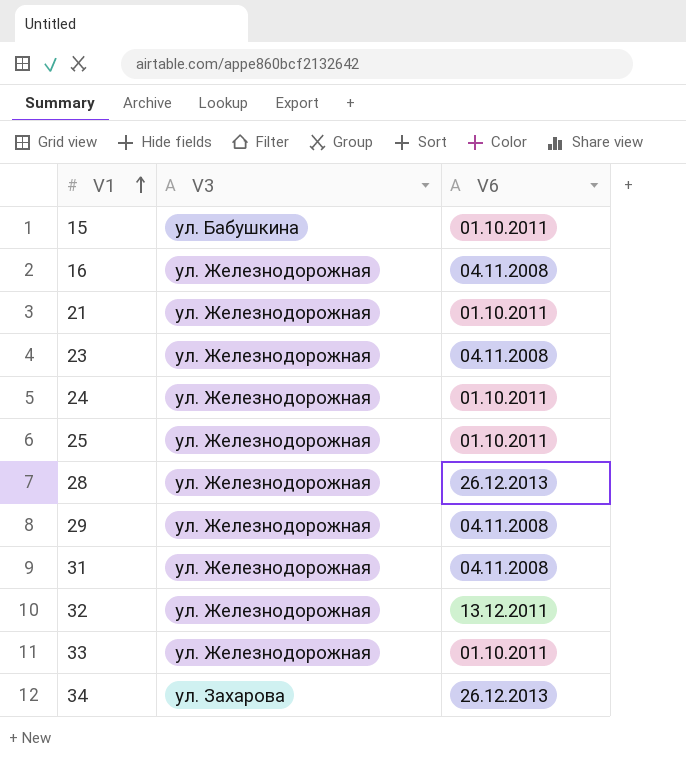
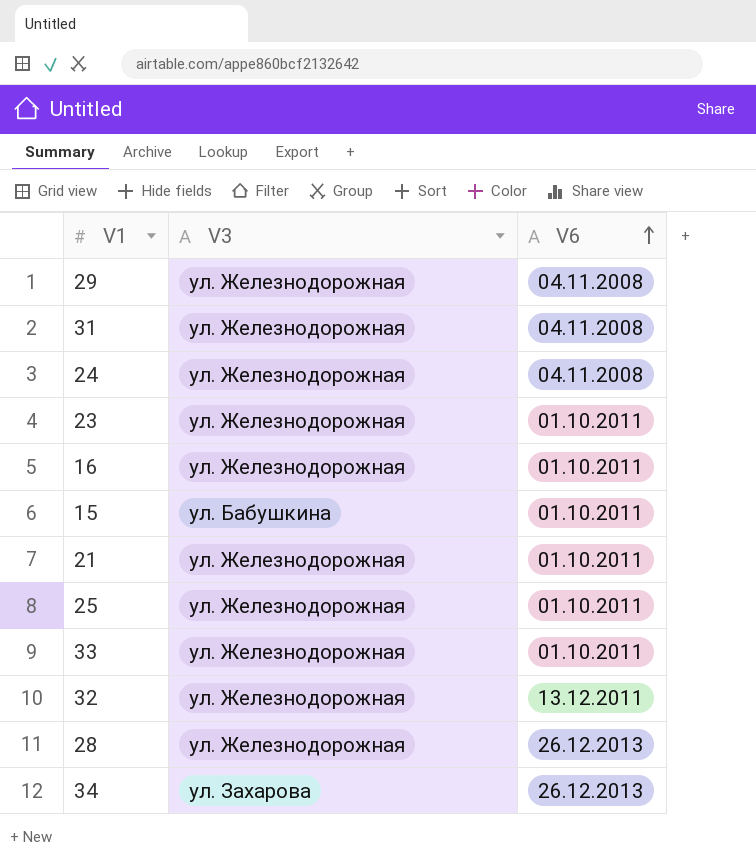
row order: V1 ascending -> V6 ascending
24 | V6: 01.10.2011 -> 04.11.2008
23 | V6: 04.11.2008 -> 01.10.2011
16 | V6: 04.11.2008 -> 01.10.2011

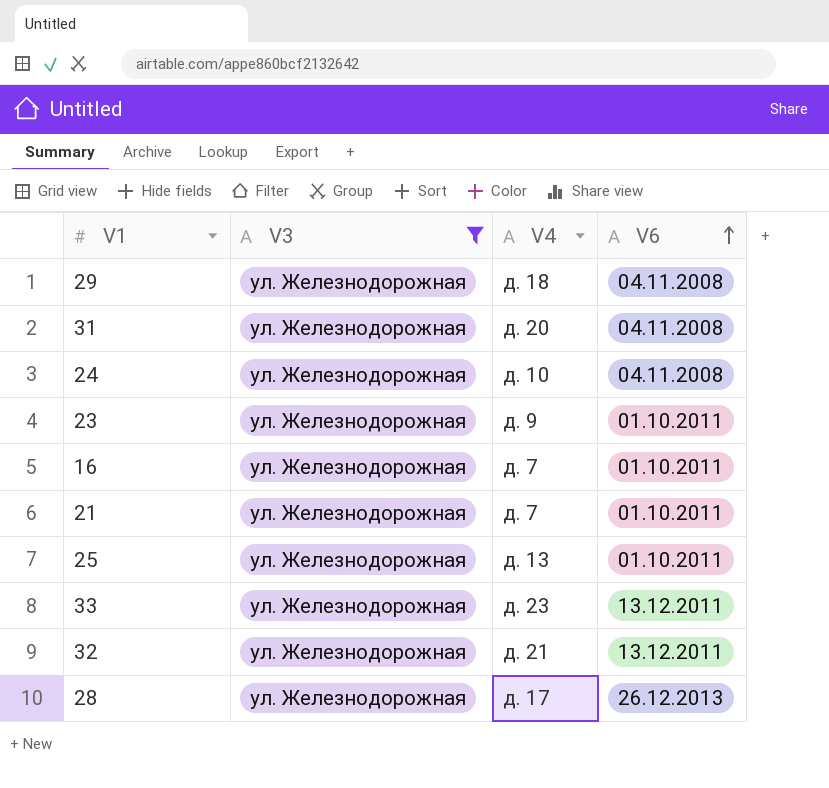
filter: none -> V3 = ул. Железнодорожная
column V4 | position: none -> 3
33 | V6: 01.10.2011 -> 13.12.2011

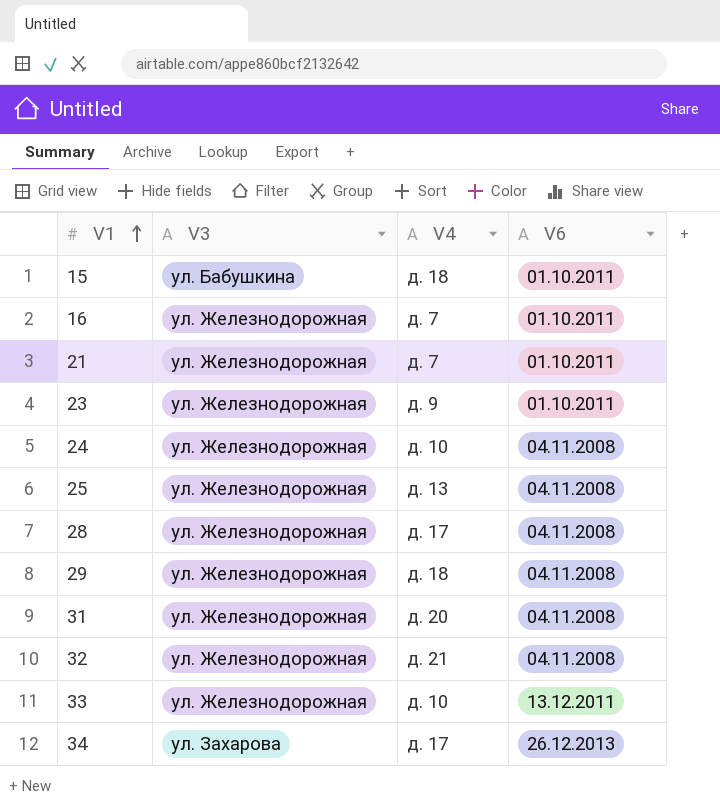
filter: V3 = ул. Железнодорожная -> none
row order: V6 ascending -> V1 ascending
25 | V6: 01.10.2011 -> 04.11.2008
28 | V6: 26.12.2013 -> 04.11.2008
32 | V6: 13.12.2011 -> 04.11.2008
33 | V4: д. 23 -> д. 10

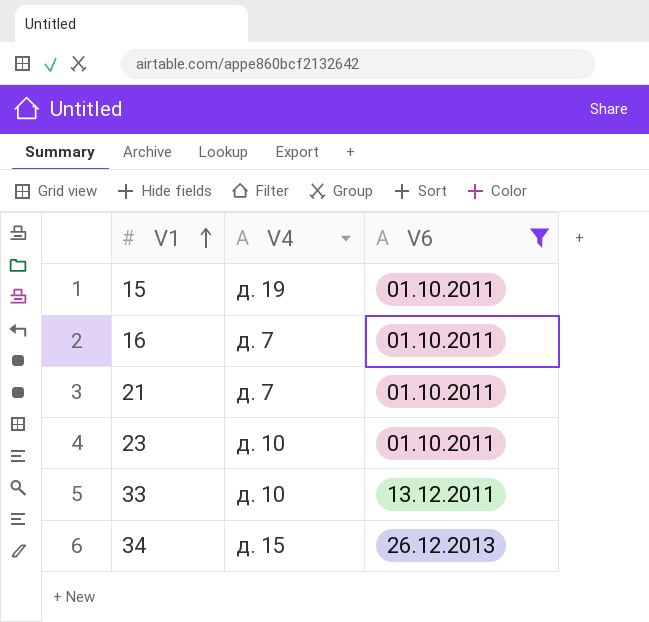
filter: none -> V6 != 04.11.2008
column V3 | position: 2 -> none
15 | V4: д. 18 -> д. 19
23 | V4: д. 9 -> д. 10
34 | V4: д. 17 -> д. 15

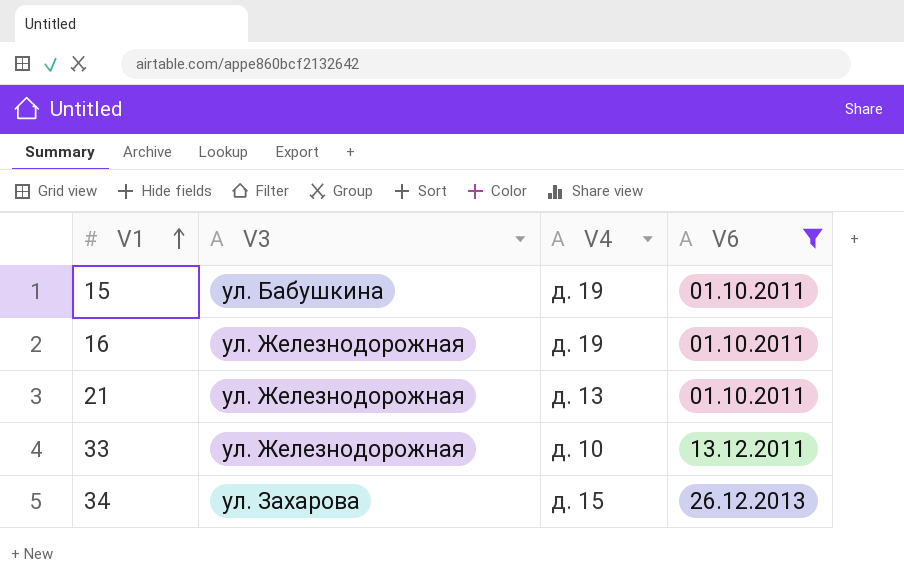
column V3 | position: none -> 2
row 23: д. 10 | 01.10.2011 -> none
16 | V4: д. 7 -> д. 19
21 | V4: д. 7 -> д. 13

